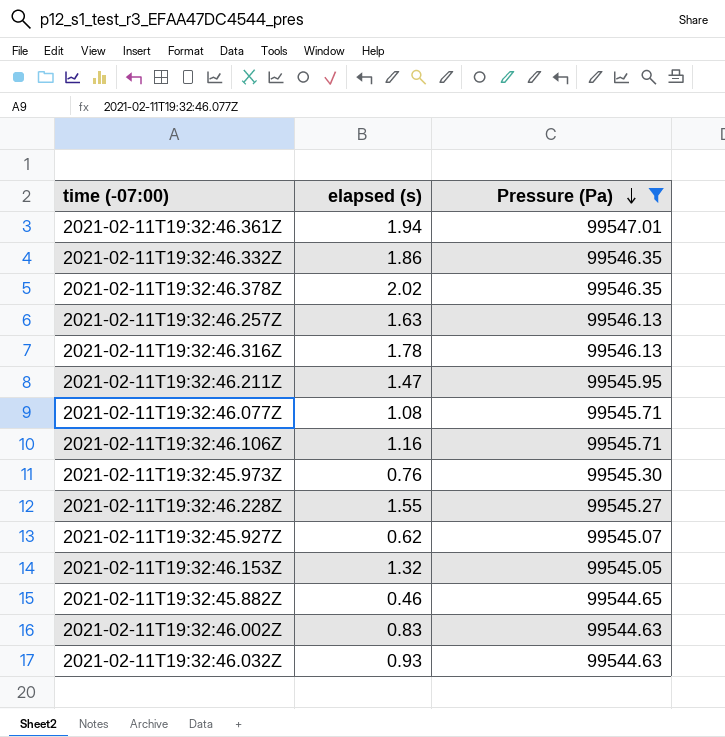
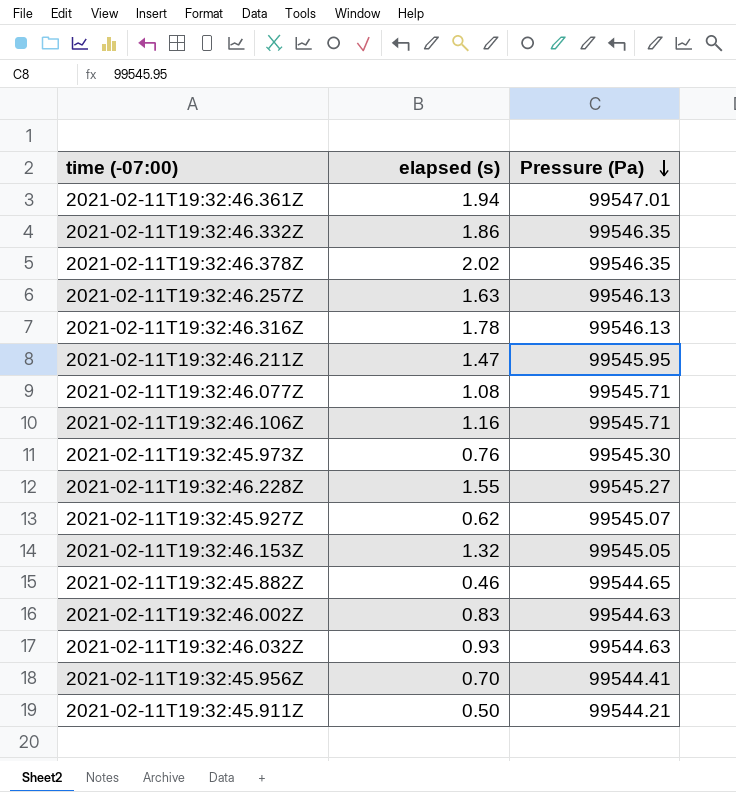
filter: Pressure (Pa) >= 99544.63 -> none

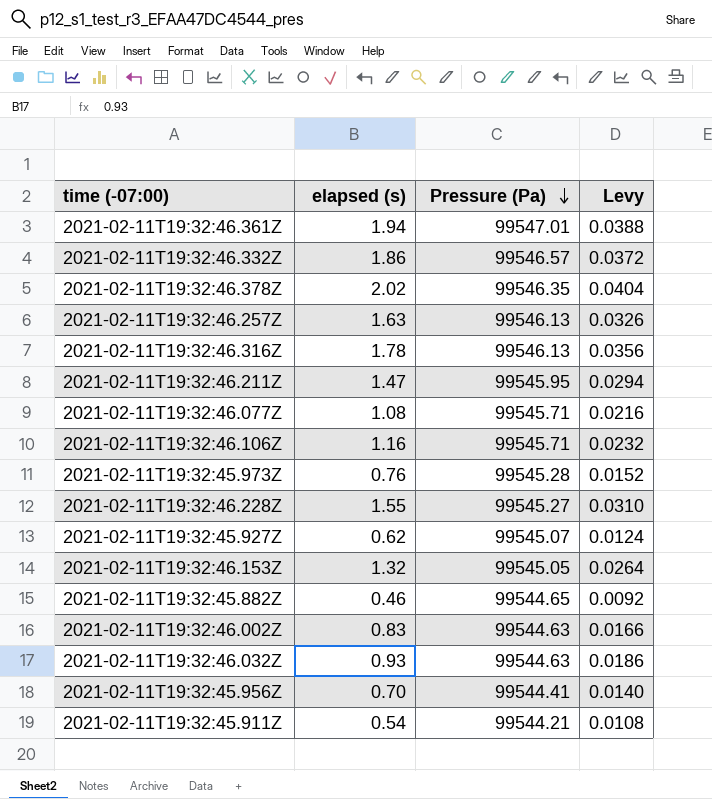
column Levy | formula: none -> [elapsed (s)] * 0.02
2021-02-11T19:32:46.332Z | Pressure (Pa): 99546.35 -> 99546.57
2021-02-11T19:32:45.973Z | Pressure (Pa): 99545.30 -> 99545.28
2021-02-11T19:32:45.911Z | elapsed (s): 0.50 -> 0.54

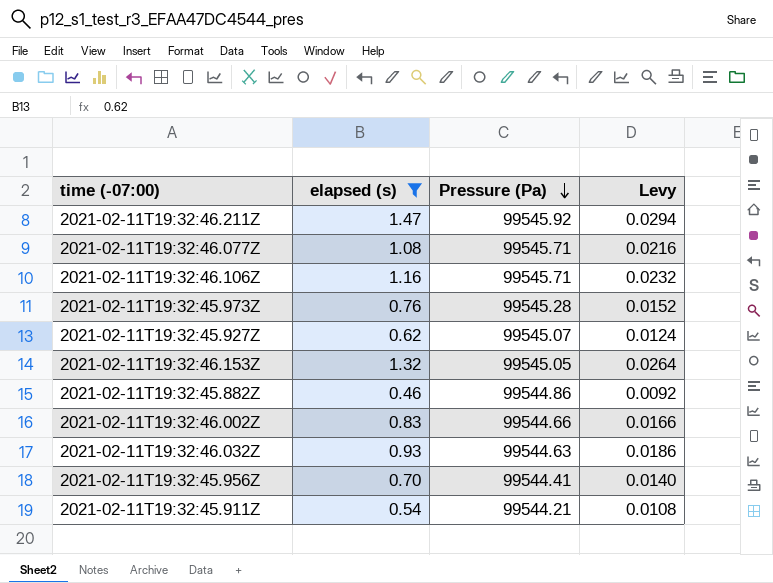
filter: none -> elapsed (s) <= 1.47
2021-02-11T19:32:46.211Z | Pressure (Pa): 99545.95 -> 99545.92
2021-02-11T19:32:45.882Z | Pressure (Pa): 99544.65 -> 99544.86
2021-02-11T19:32:46.002Z | Pressure (Pa): 99544.63 -> 99544.66

